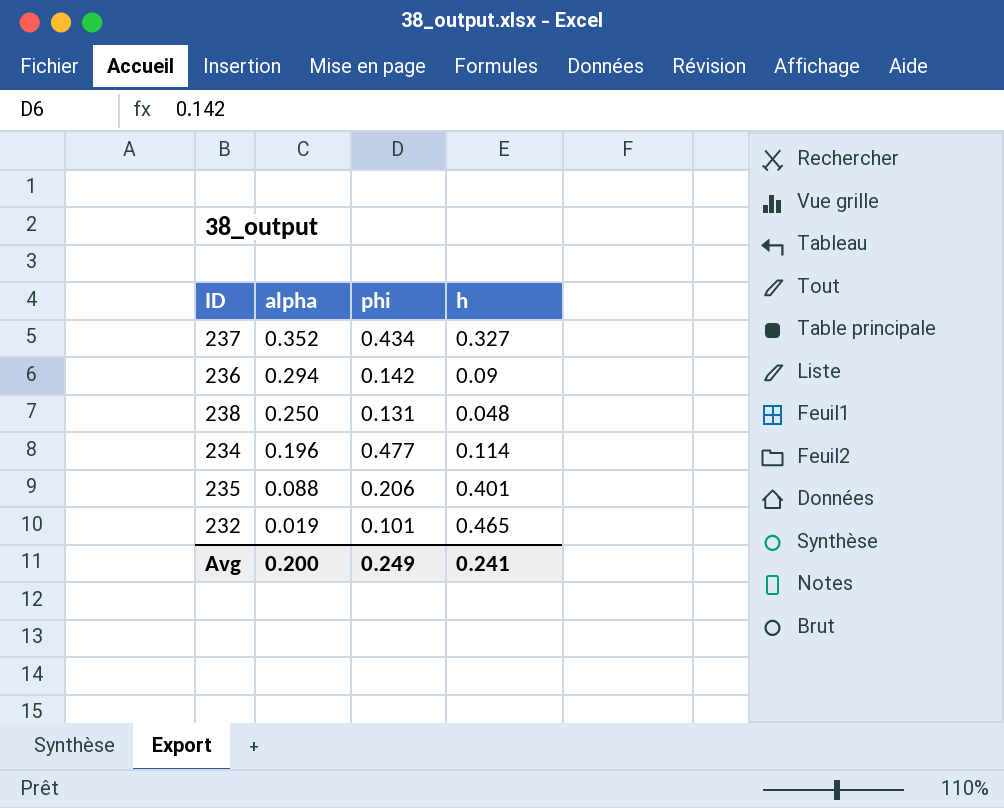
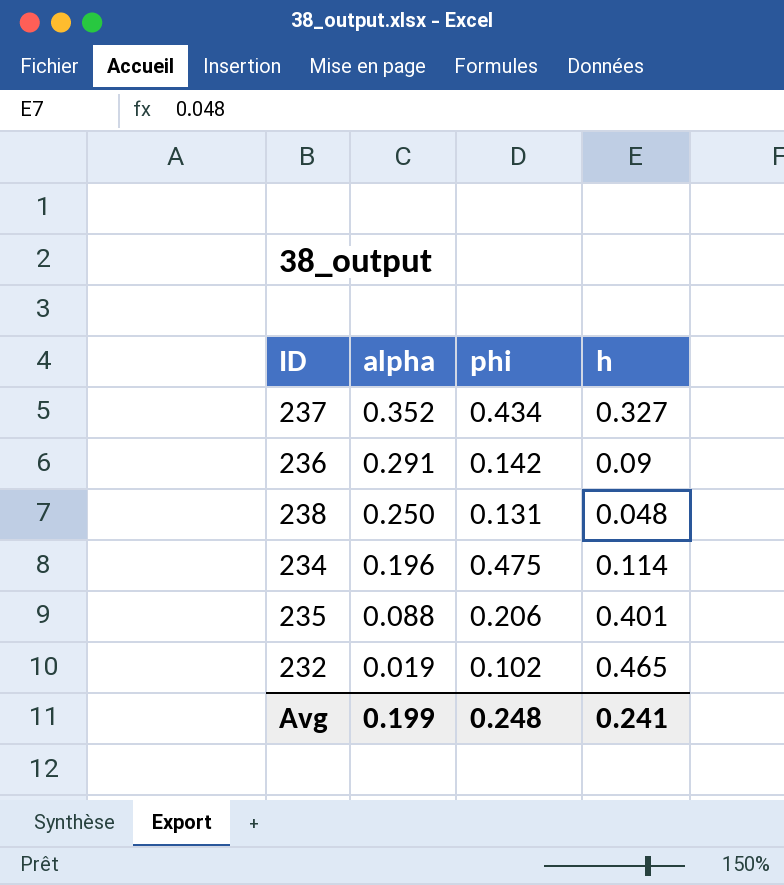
236 | alpha: 0.294 -> 0.291
234 | phi: 0.477 -> 0.475
232 | phi: 0.101 -> 0.102
Avg | alpha: 0.200 -> 0.199
Avg | phi: 0.249 -> 0.248

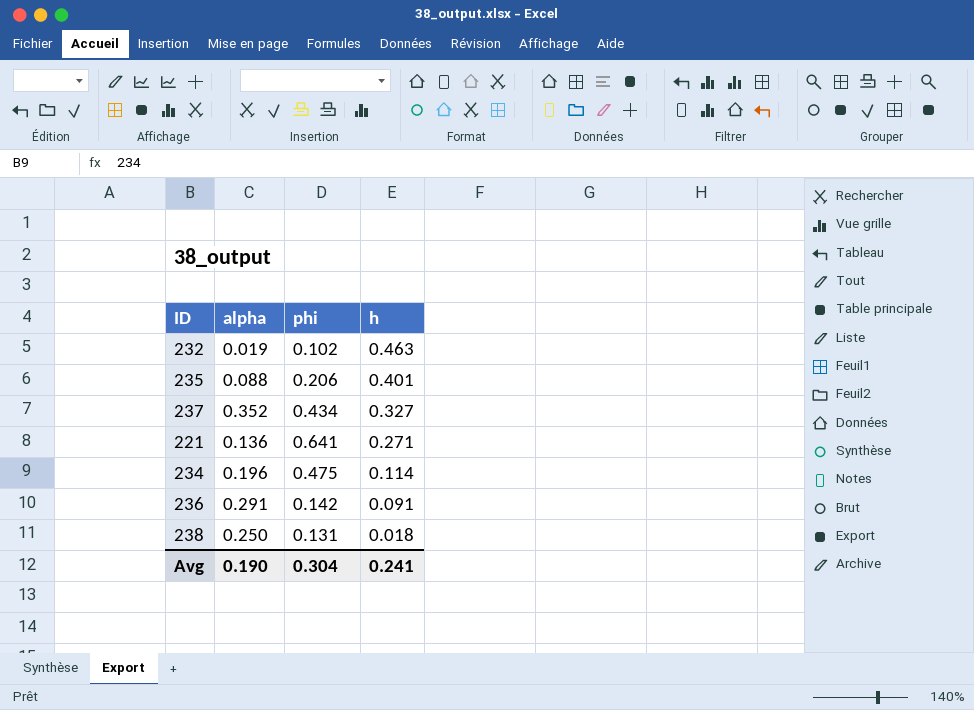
row order: alpha descending -> h descending
232 | h: 0.465 -> 0.463
row 221: none -> 0.136 | 0.641 | 0.271
236 | h: 0.09 -> 0.091
238 | h: 0.048 -> 0.018
Avg | alpha: 0.199 -> 0.190
Avg | phi: 0.248 -> 0.304

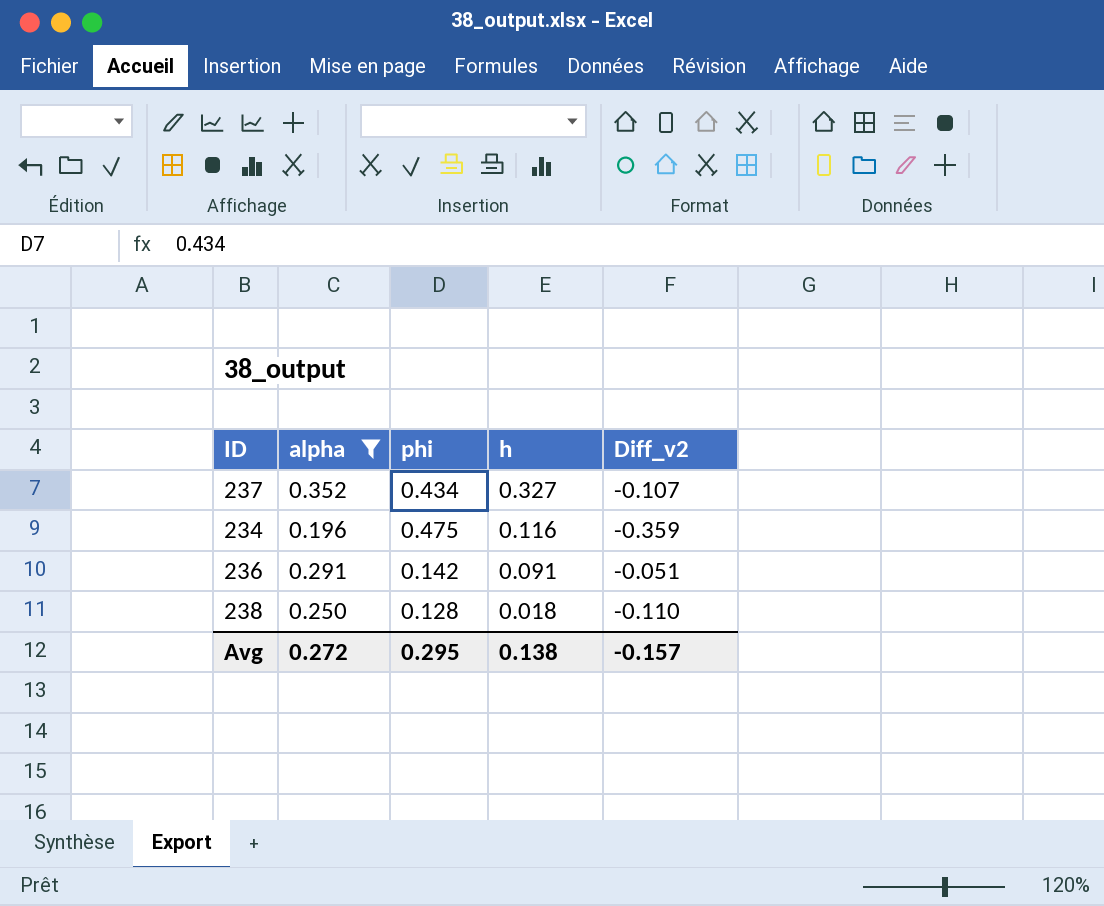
filter: none -> alpha >= 0.196
column Diff_v2 | formula: none -> [h] - [phi]
234 | h: 0.114 -> 0.116
238 | phi: 0.131 -> 0.128
Avg | alpha: 0.190 -> 0.272
Avg | phi: 0.304 -> 0.295
Avg | h: 0.241 -> 0.138

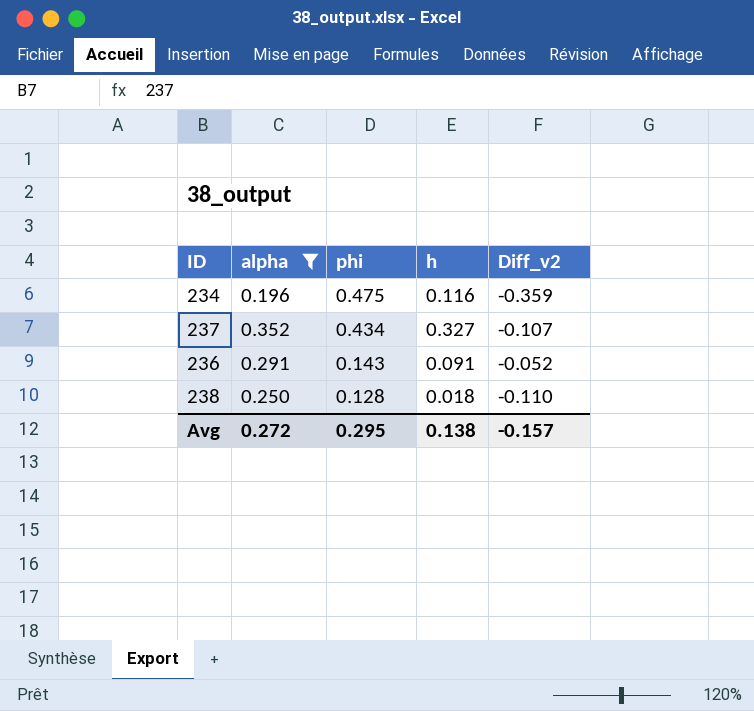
row order: h descending -> phi descending
236 | phi: 0.142 -> 0.143
236 | Diff_v2: -0.051 -> -0.052

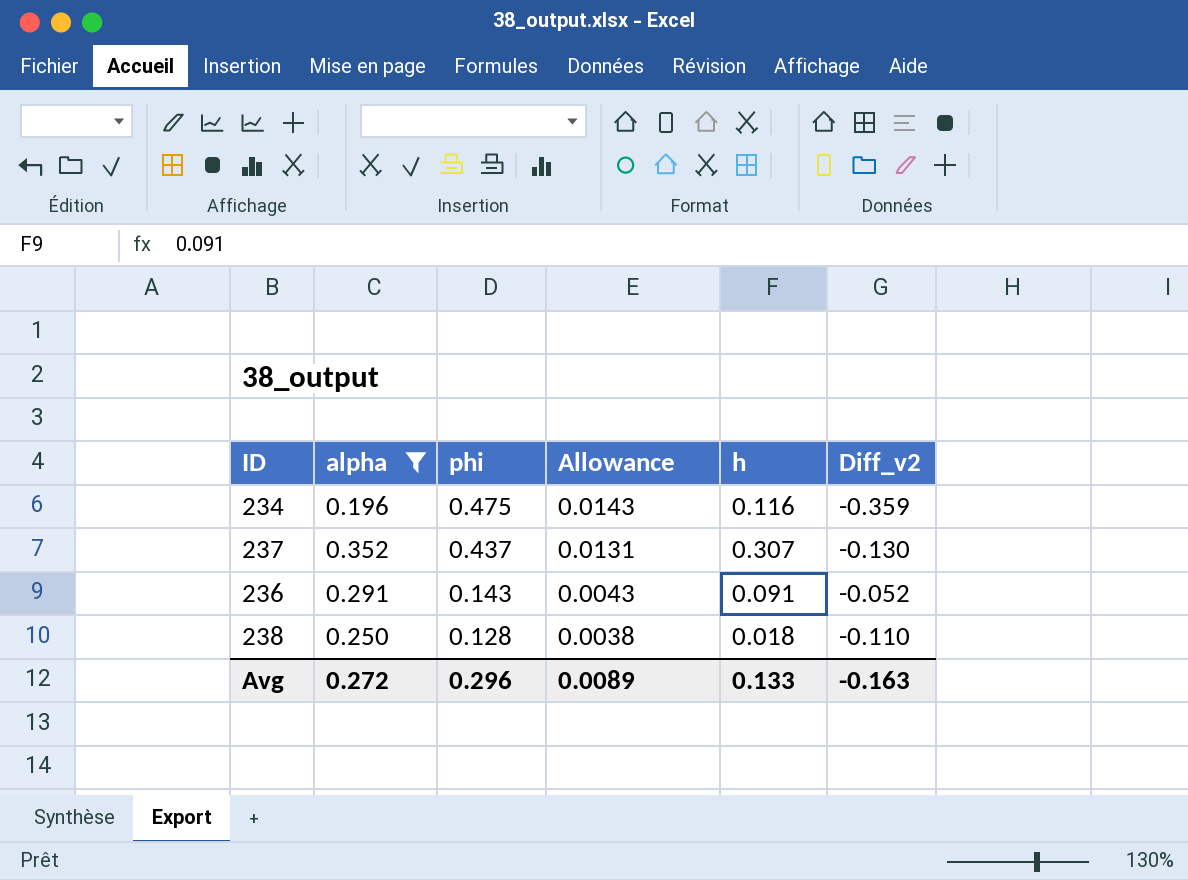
column Allowance | formula: none -> [phi] * 0.03
237 | phi: 0.434 -> 0.437
237 | h: 0.327 -> 0.307
237 | Diff_v2: -0.107 -> -0.130
Avg | phi: 0.295 -> 0.296
Avg | h: 0.138 -> 0.133
Avg | Diff_v2: -0.157 -> -0.163

